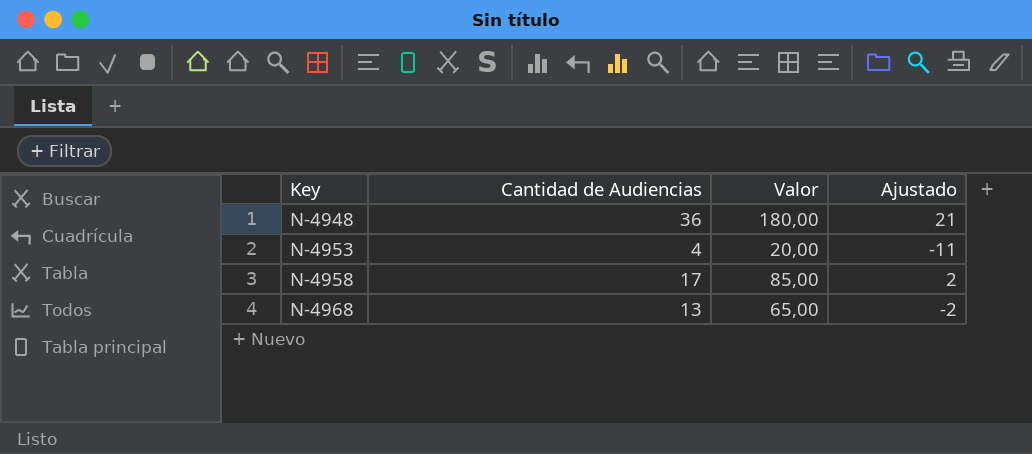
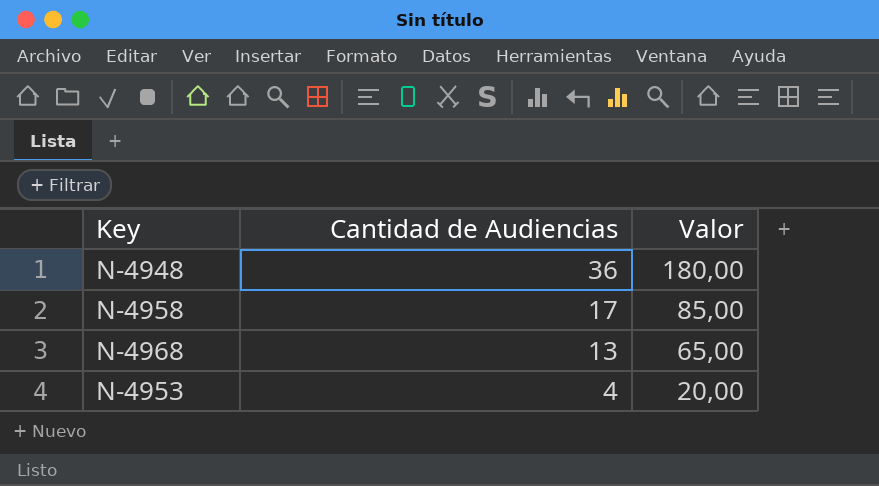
row order: Key ascending -> Cantidad de Audiencias descending
column Ajustado | formula: [Cantidad de Audiencias] - 15 -> none

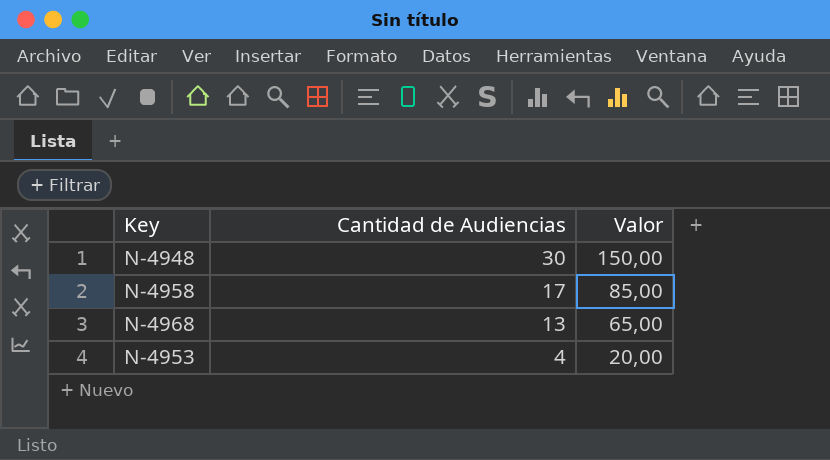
N-4948 | Cantidad de Audiencias: 36 -> 30
N-4948 | Valor: 180,00 -> 150,00

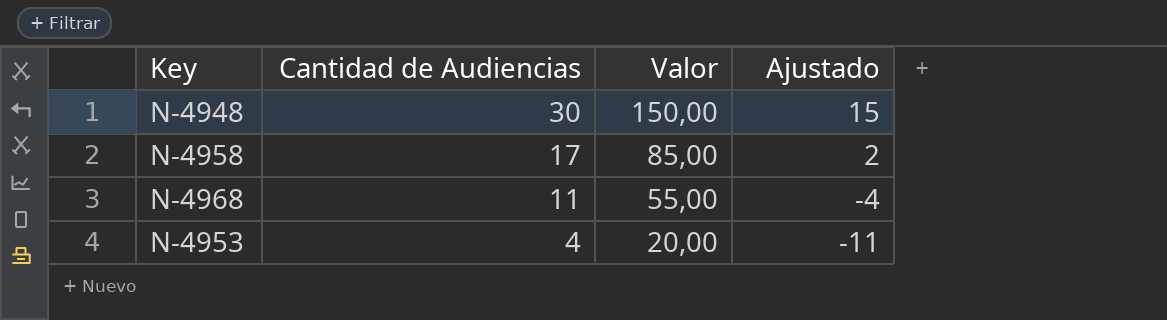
column Ajustado | formula: none -> [Cantidad de Audiencias] - 15
N-4968 | Cantidad de Audiencias: 13 -> 11
N-4968 | Valor: 65,00 -> 55,00

